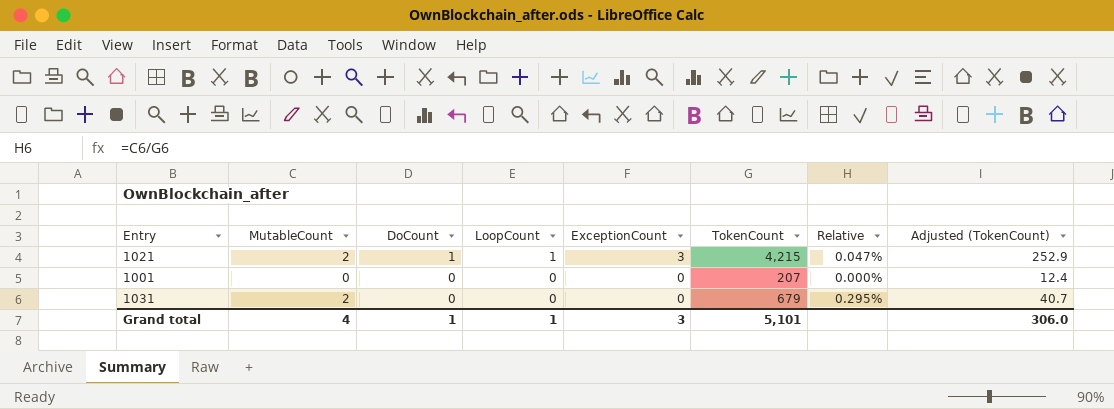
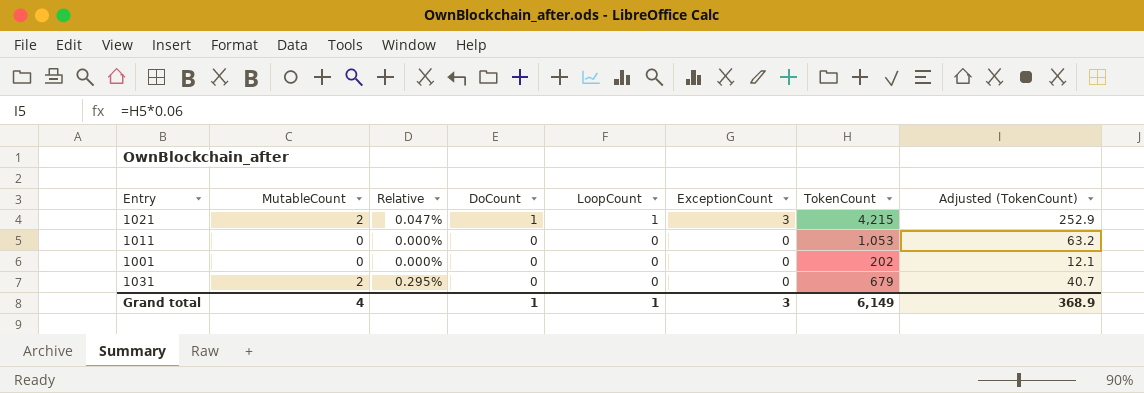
column Relative | position: 7 -> 3
row 1011: none -> 0 | 0.000% | 0 | 0 | 0 | 1,053 | 63.2
1001 | TokenCount: 207 -> 202
1001 | Adjusted (TokenCount): 12.4 -> 12.1
Grand total | TokenCount: 5,101 -> 6,149
Grand total | Adjusted (TokenCount): 306.0 -> 368.9

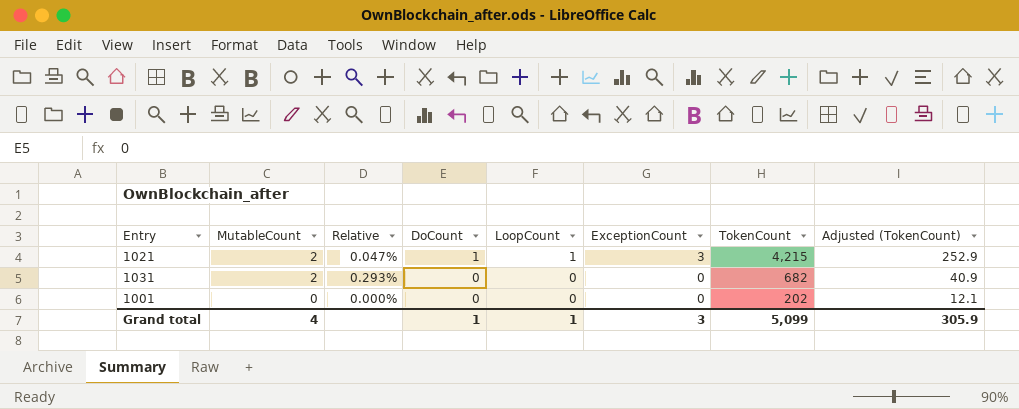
row order: DoCount descending -> MutableCount descending
row 1011: 0 | 0.000% | 0 | 0 | 0 | 1,053 | 63.2 -> none
1031 | Relative: 0.295% -> 0.293%
1031 | TokenCount: 679 -> 682
1031 | Adjusted (TokenCount): 40.7 -> 40.9
Grand total | TokenCount: 6,149 -> 5,099
Grand total | Adjusted (TokenCount): 368.9 -> 305.9

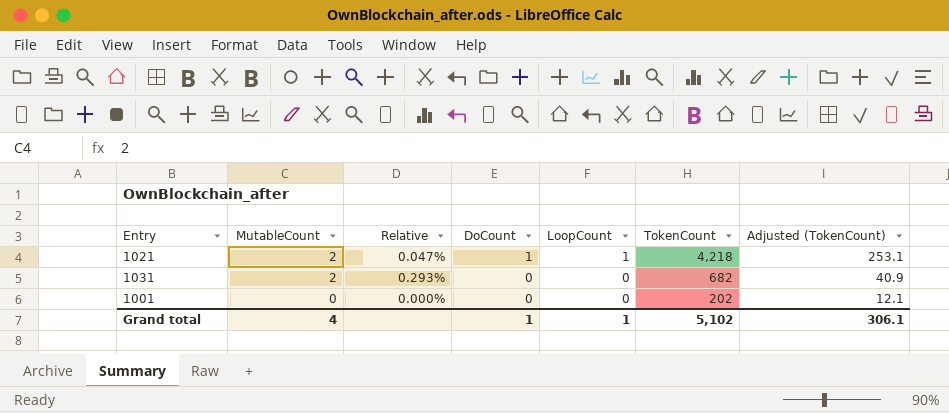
column ExceptionCount | position: 6 -> none
1021 | TokenCount: 4,215 -> 4,218
1021 | Adjusted (TokenCount): 252.9 -> 253.1
Grand total | TokenCount: 5,099 -> 5,102
Grand total | Adjusted (TokenCount): 305.9 -> 306.1

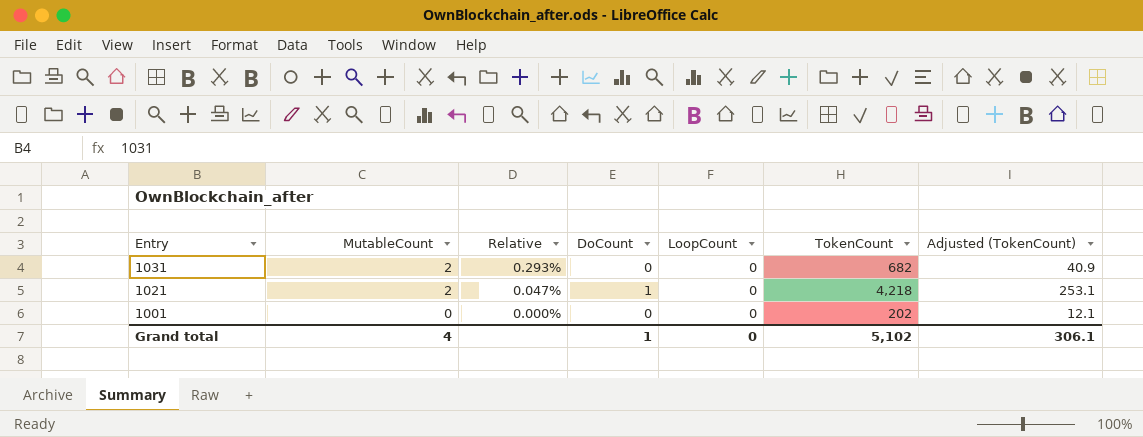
row order: MutableCount descending -> Entry descending
1021 | LoopCount: 1 -> 0
Grand total | LoopCount: 1 -> 0

